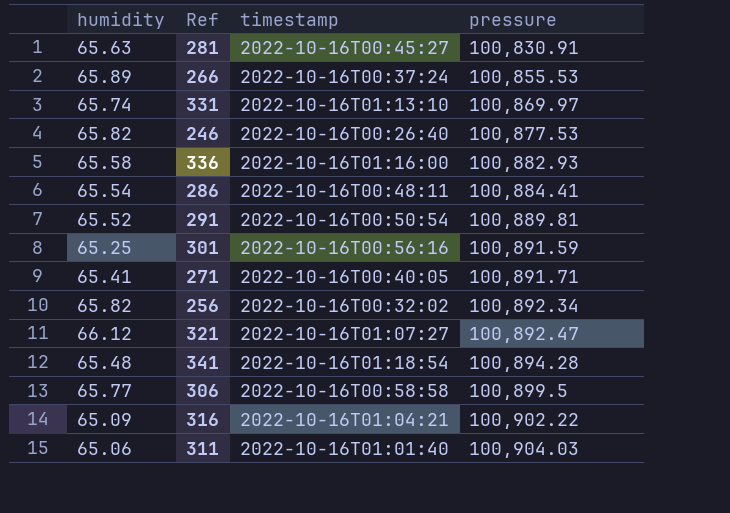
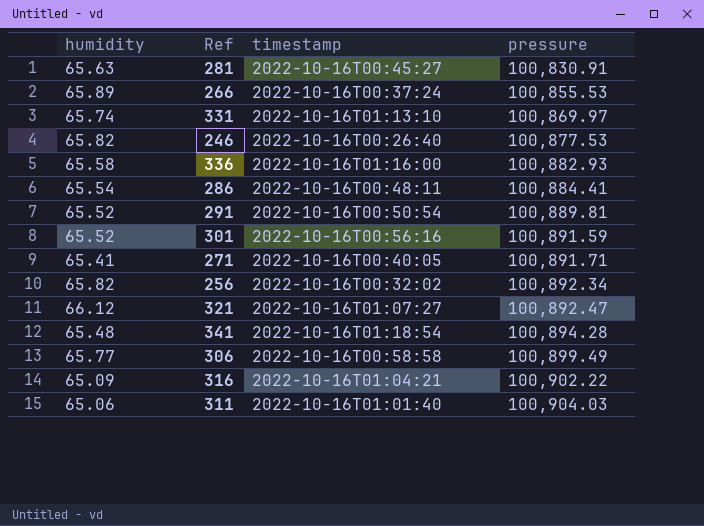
301 | humidity: 65.25 -> 65.52
306 | pressure: 100,899.5 -> 100,899.49

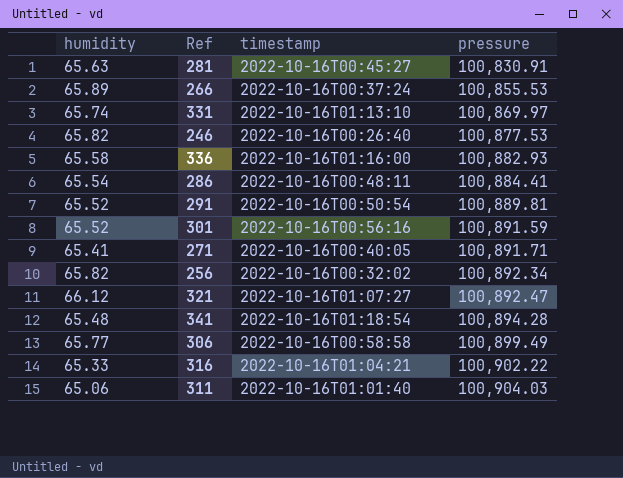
316 | humidity: 65.09 -> 65.33

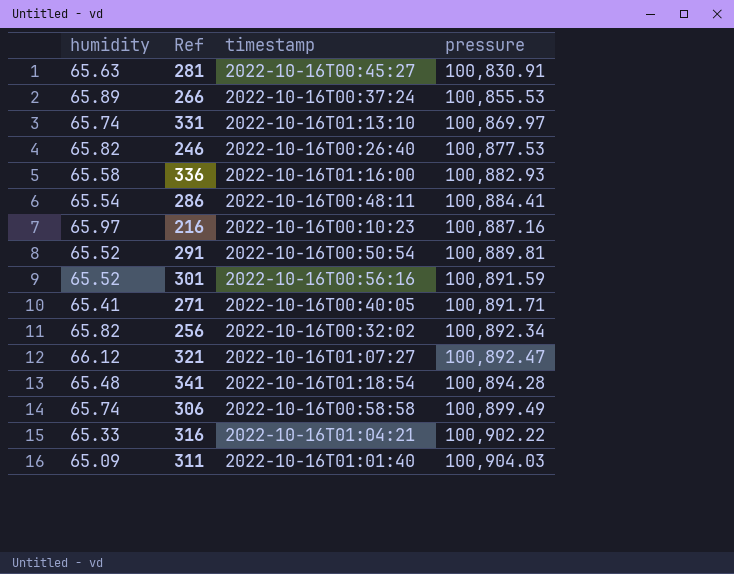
row 216: none -> 65.97 | 2022-10-16T00:10:23 | 100,887.16
306 | humidity: 65.77 -> 65.74
311 | humidity: 65.06 -> 65.09

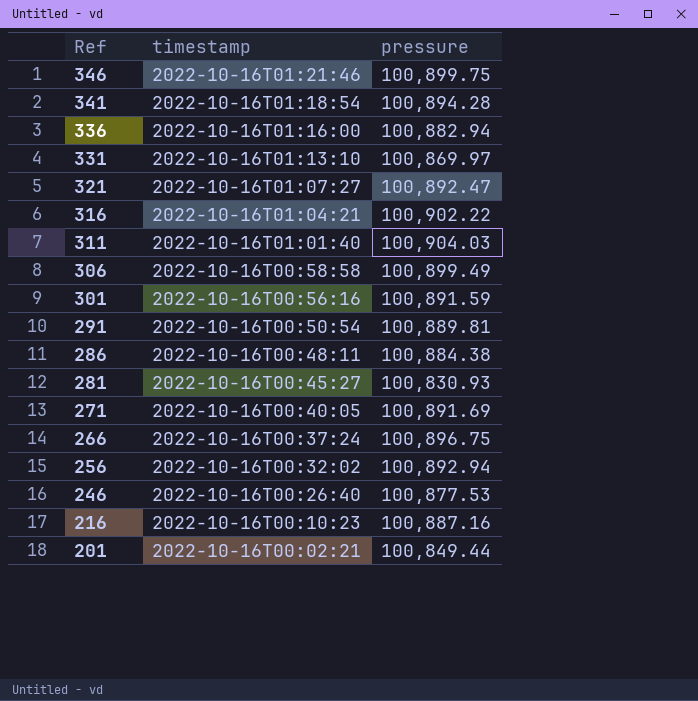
row order: pressure ascending -> Ref descending
column humidity | position: 1 -> none
row 346: none -> 2022-10-16T01:21:46 | 100,899.75
336 | pressure: 100,882.93 -> 100,882.94
286 | pressure: 100,884.41 -> 100,884.38
281 | pressure: 100,830.91 -> 100,830.93
271 | pressure: 100,891.71 -> 100,891.69
266 | pressure: 100,855.53 -> 100,896.75
256 | pressure: 100,892.34 -> 100,892.94
row 201: none -> 2022-10-16T00:02:21 | 100,849.44

